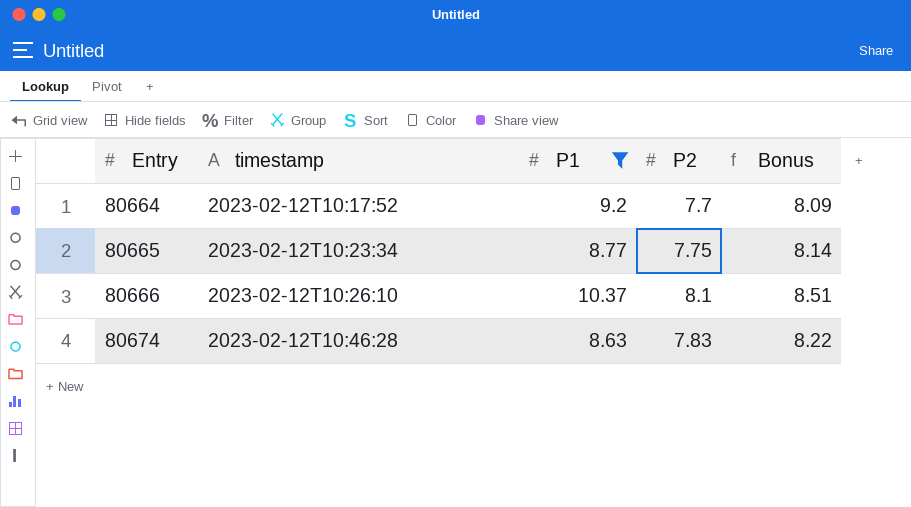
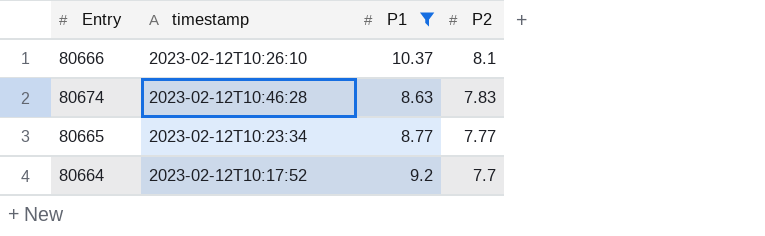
row order: Entry ascending -> P2 descending
column Bonus | formula: [P2] * 1.05 -> none
80665 | P2: 7.75 -> 7.77

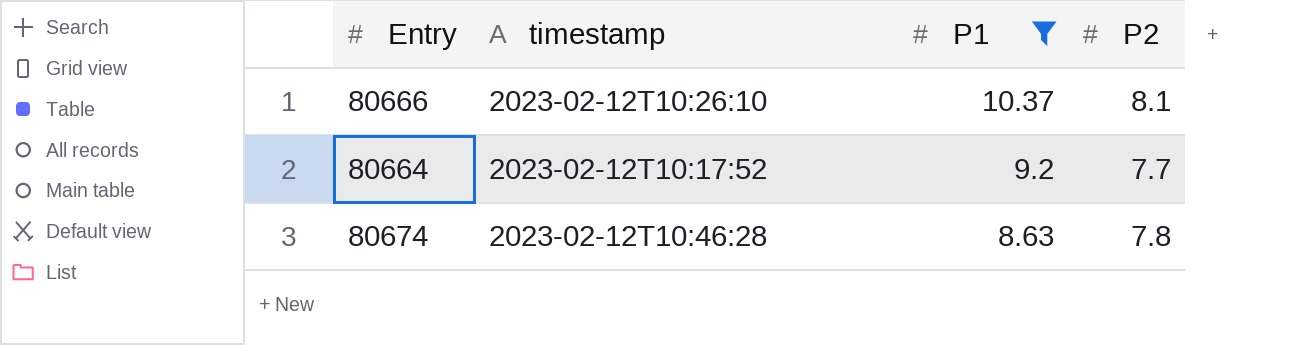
row order: P2 descending -> P1 descending
row 80665: 2023-02-12T10:23:34 | 8.77 | 7.77 -> none
80674 | P2: 7.83 -> 7.8

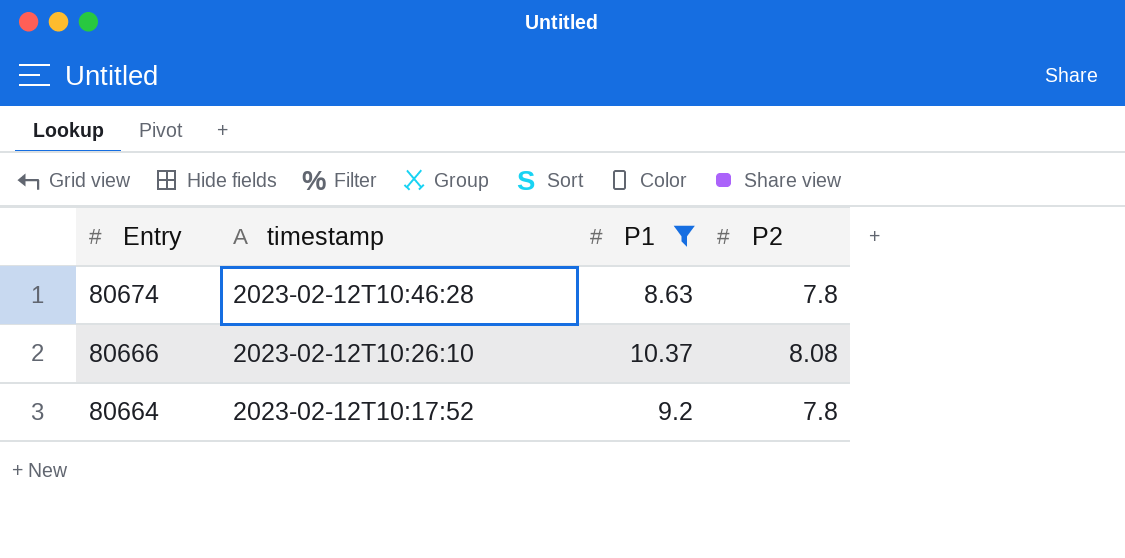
row order: P1 descending -> Entry descending
80666 | P2: 8.1 -> 8.08
80664 | P2: 7.7 -> 7.8

